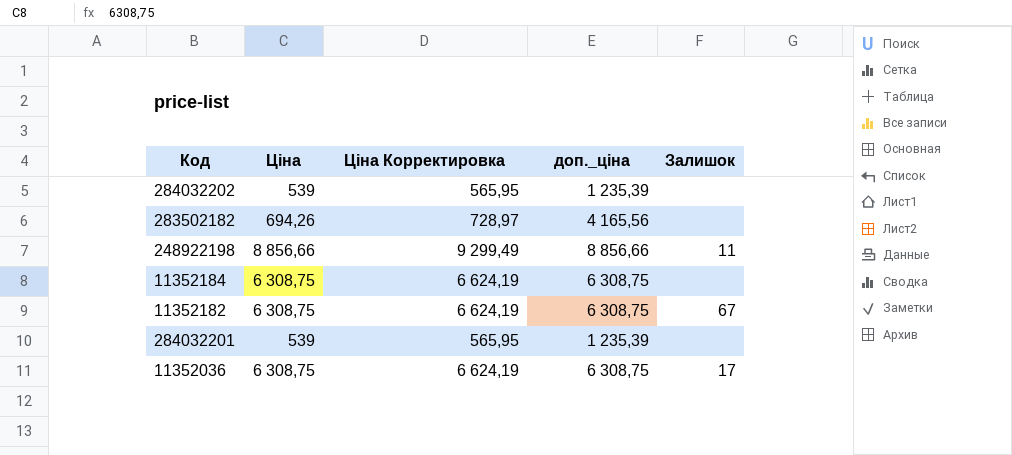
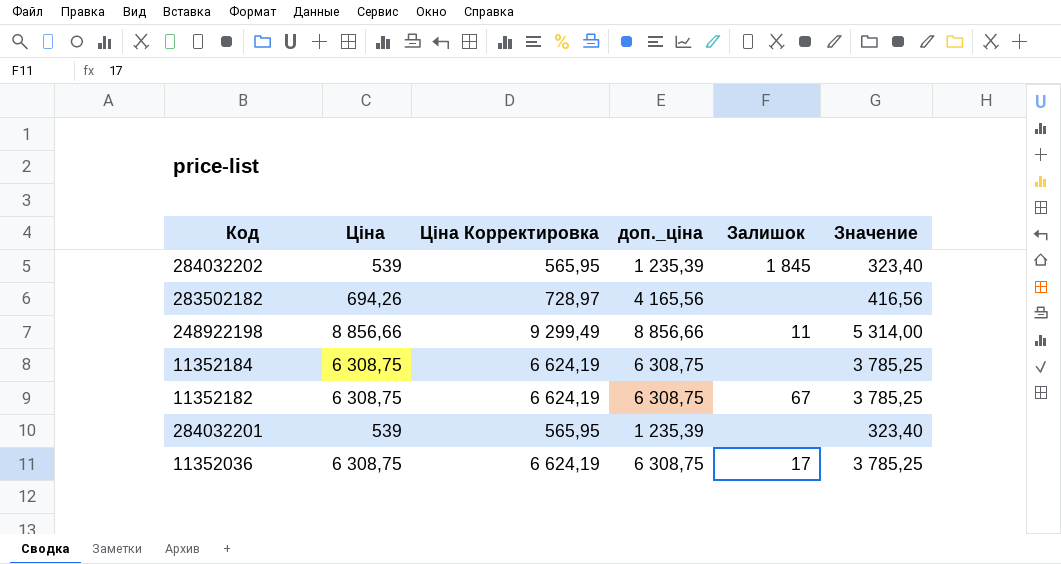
column Значение | formula: none -> [Ціна] * 0,6
284032202 | Залишок: none -> 1 845

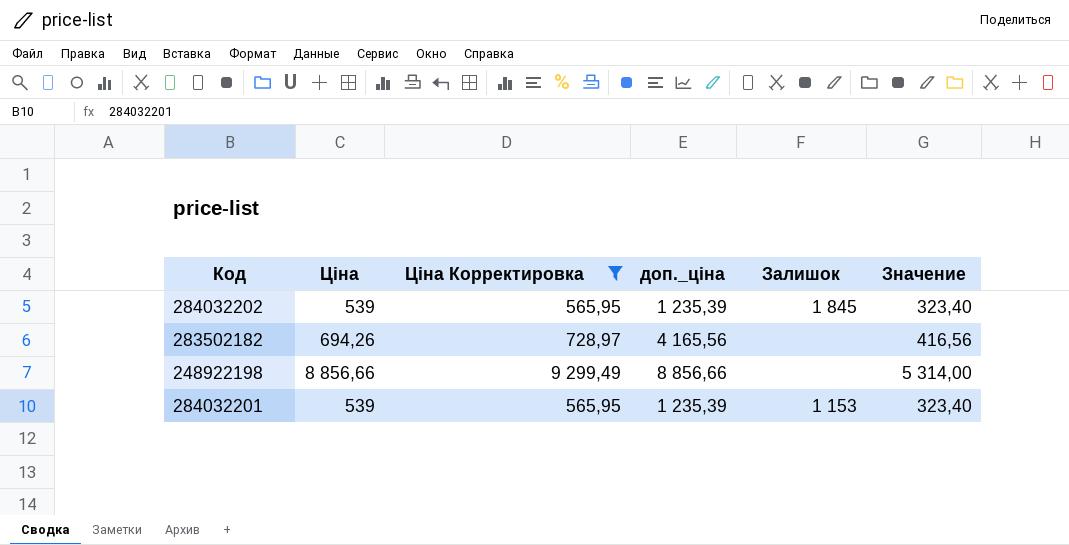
filter: none -> Ціна Корректировка != 6 624,19
248922198 | Залишок: 11 -> none
284032201 | Залишок: none -> 1 153

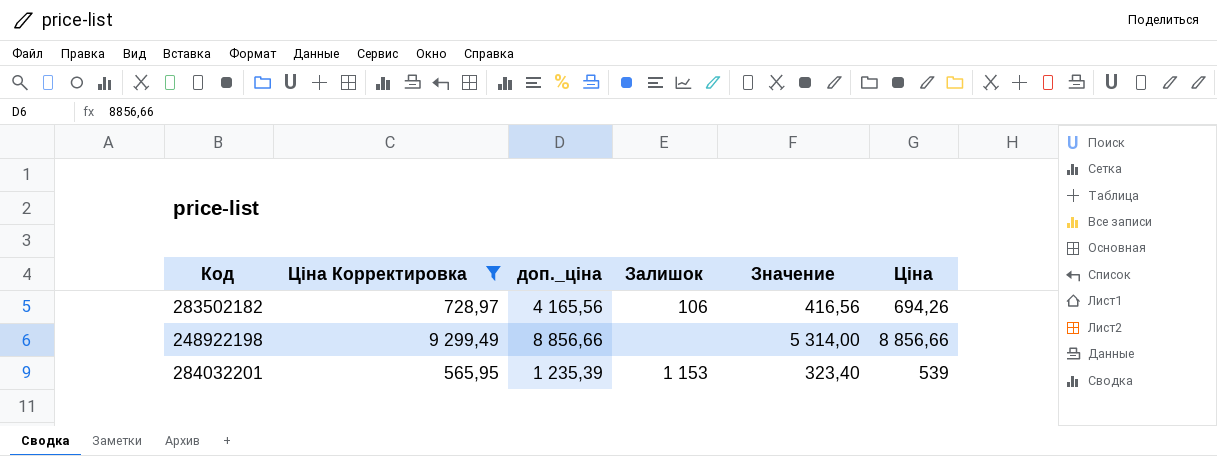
column Ціна | position: 2 -> 6
row 284032202: 539 | 565,95 | 1 235,39 | 1 845 | 323,40 -> none
283502182 | Залишок: none -> 106

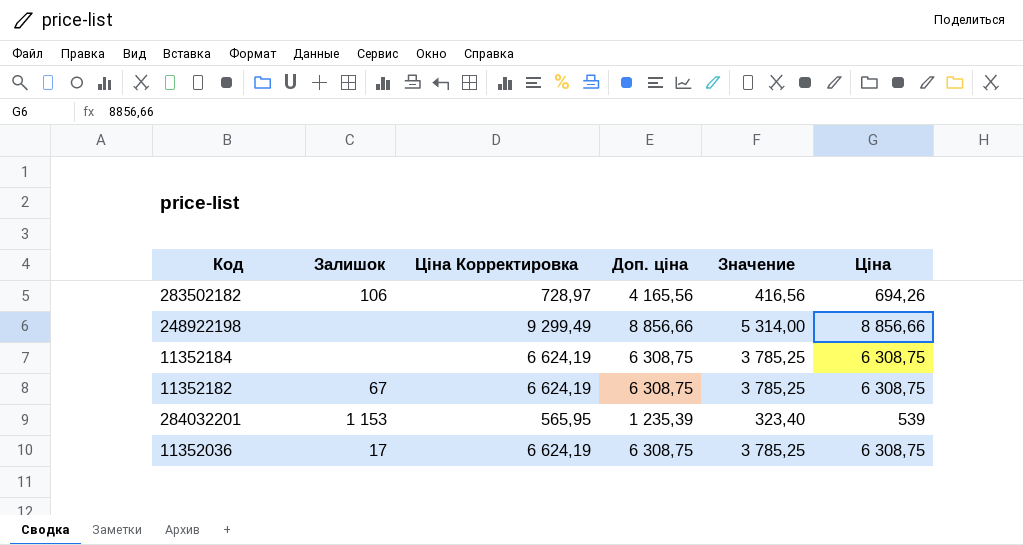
filter: Ціна Корректировка != 6 624,19 -> none
column Залишок | position: 4 -> 2
column name: доп._ціна -> Доп. ціна

